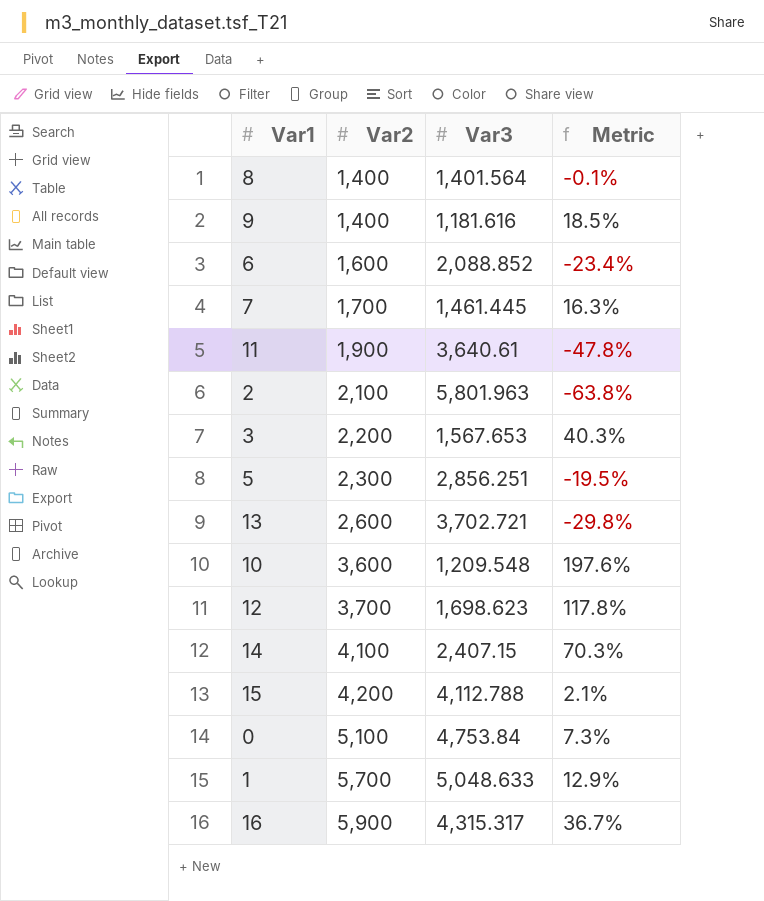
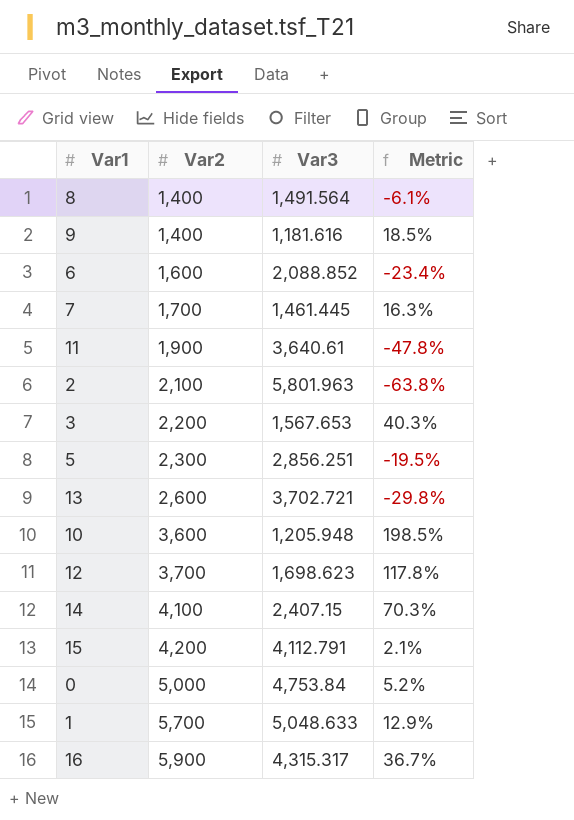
8 | Var3: 1,401.564 -> 1,491.564
8 | Metric: -0.1% -> -6.1%
10 | Var3: 1,209.548 -> 1,205.948
10 | Metric: 197.6% -> 198.5%
15 | Var3: 4,112.788 -> 4,112.791
0 | Var2: 5,100 -> 5,000
0 | Metric: 7.3% -> 5.2%

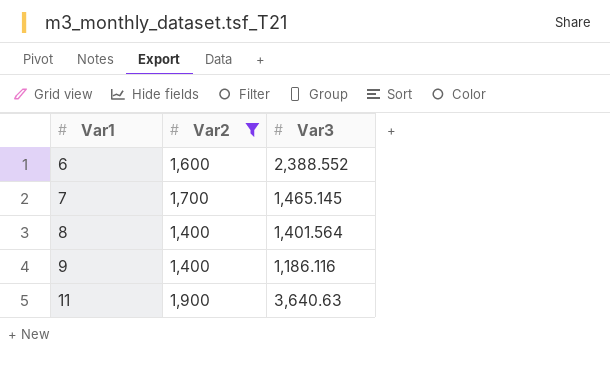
filter: none -> Var2 <= 1,900
row order: Var2 ascending -> Var1 ascending
column Metric | formula: ([Var2] - [Var3]) / [Var3] -> none
6 | Var3: 2,088.852 -> 2,388.552
7 | Var3: 1,461.445 -> 1,465.145
8 | Var3: 1,491.564 -> 1,401.564
9 | Var3: 1,181.616 -> 1,186.116
11 | Var3: 3,640.61 -> 3,640.63

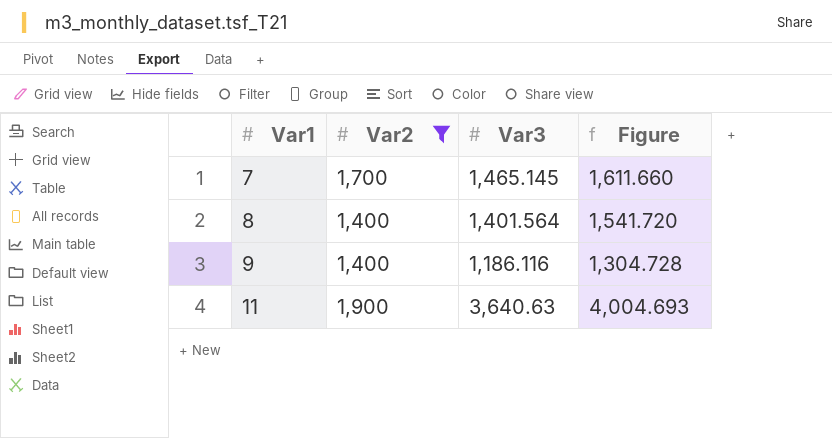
column Figure | formula: none -> [Var3] * 1.1
row 6: 1,600 | 2,388.552 -> none

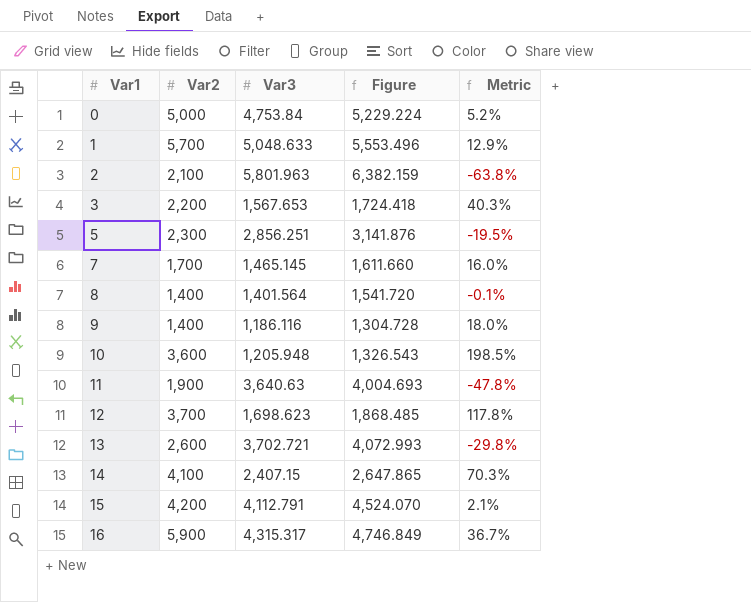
filter: Var2 <= 1,900 -> none
column Metric | formula: none -> ([Var2] - [Var3]) / [Var3]

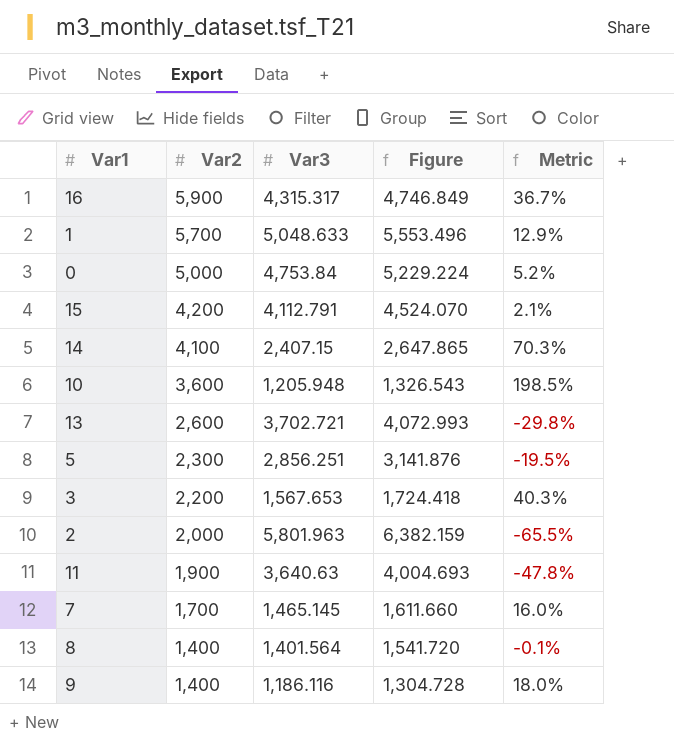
row order: Var1 ascending -> Var2 descending
row 12: 3,700 | 1,698.623 | 1,868.485 | 117.8% -> none
2 | Var2: 2,100 -> 2,000
2 | Metric: -63.8% -> -65.5%

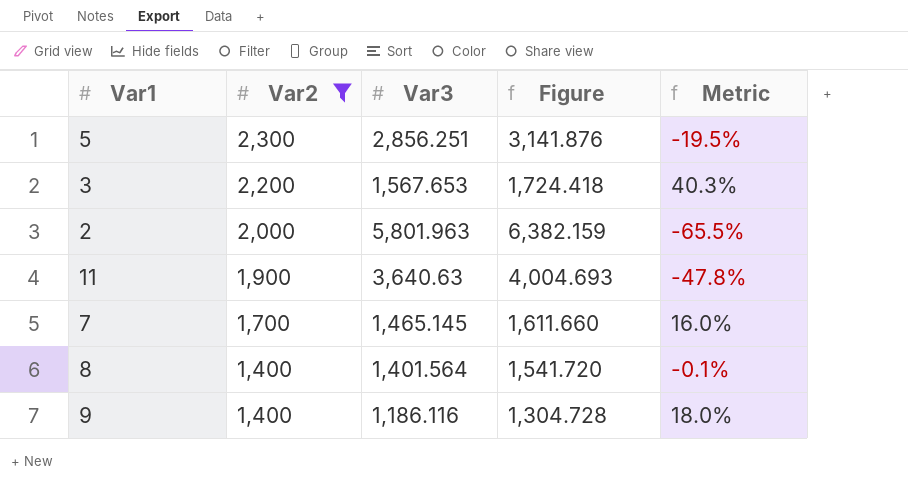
filter: none -> Var2 <= 2,300

